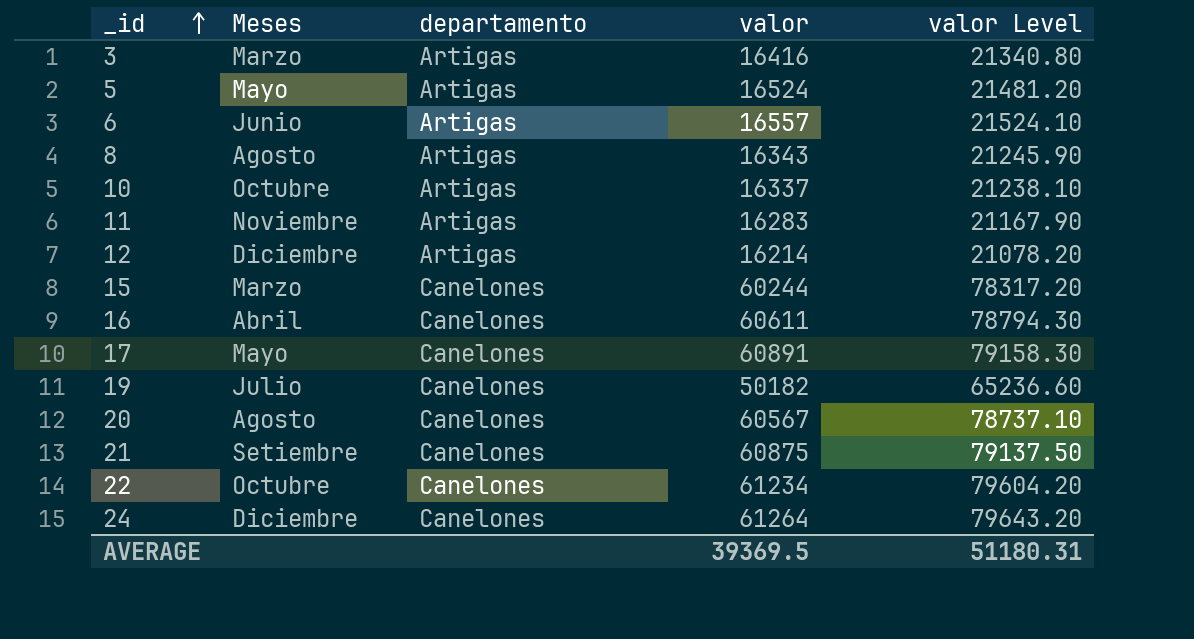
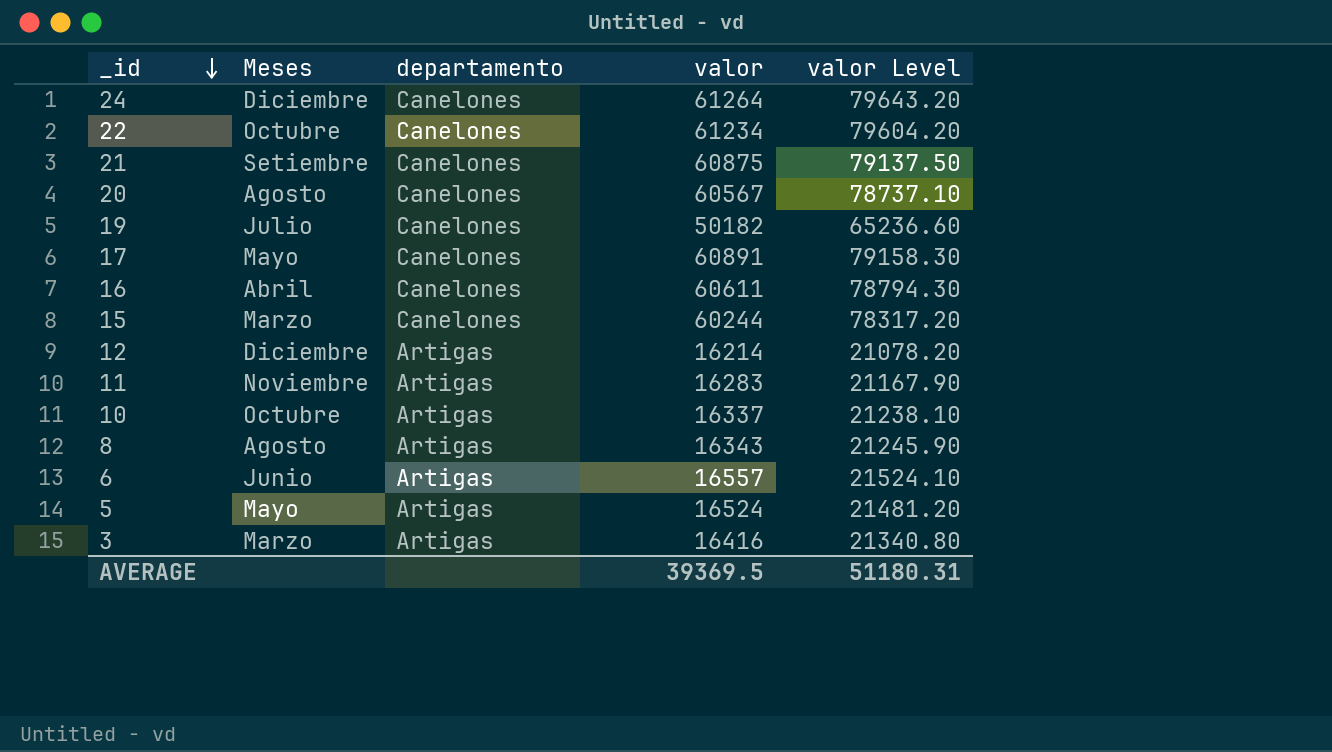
row order: _id ascending -> _id descending

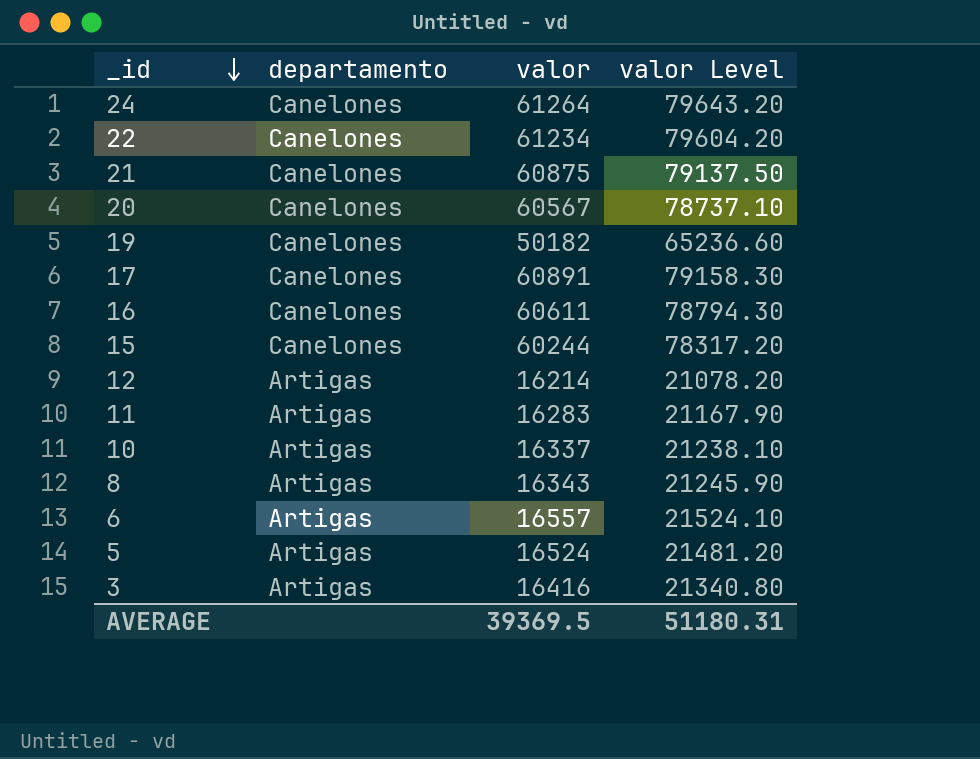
column Meses | position: 2 -> none

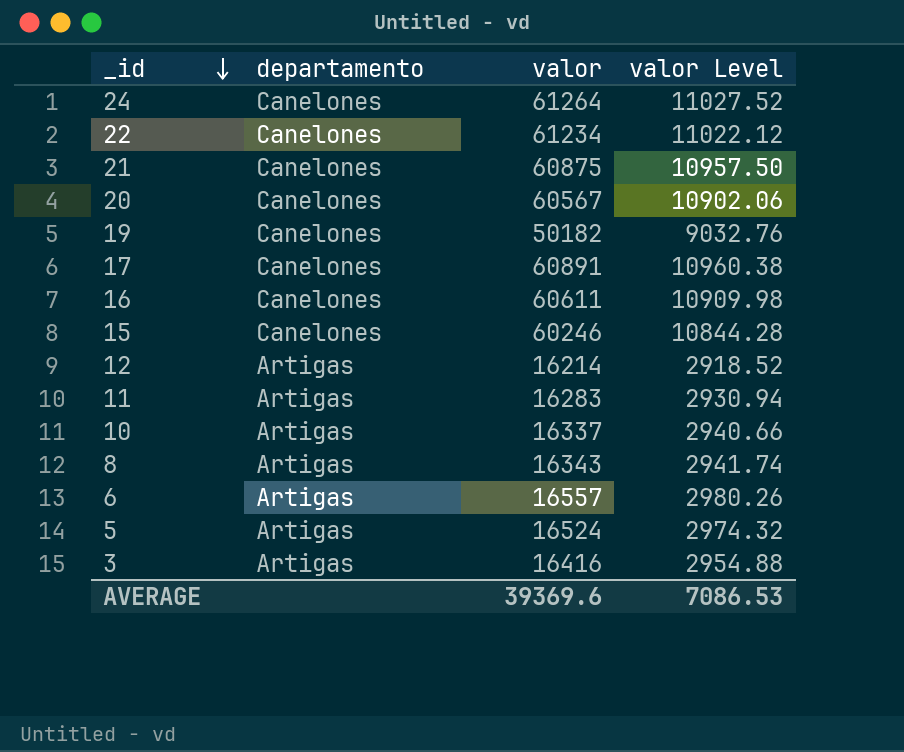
column valor Level | formula: [valor] * 1.3 -> [valor] * 0.18
15 | valor: 60244 -> 60246
AVERAGE | valor: 39369.5 -> 39369.6
AVERAGE | valor Level: 51180.31 -> 7086.53

